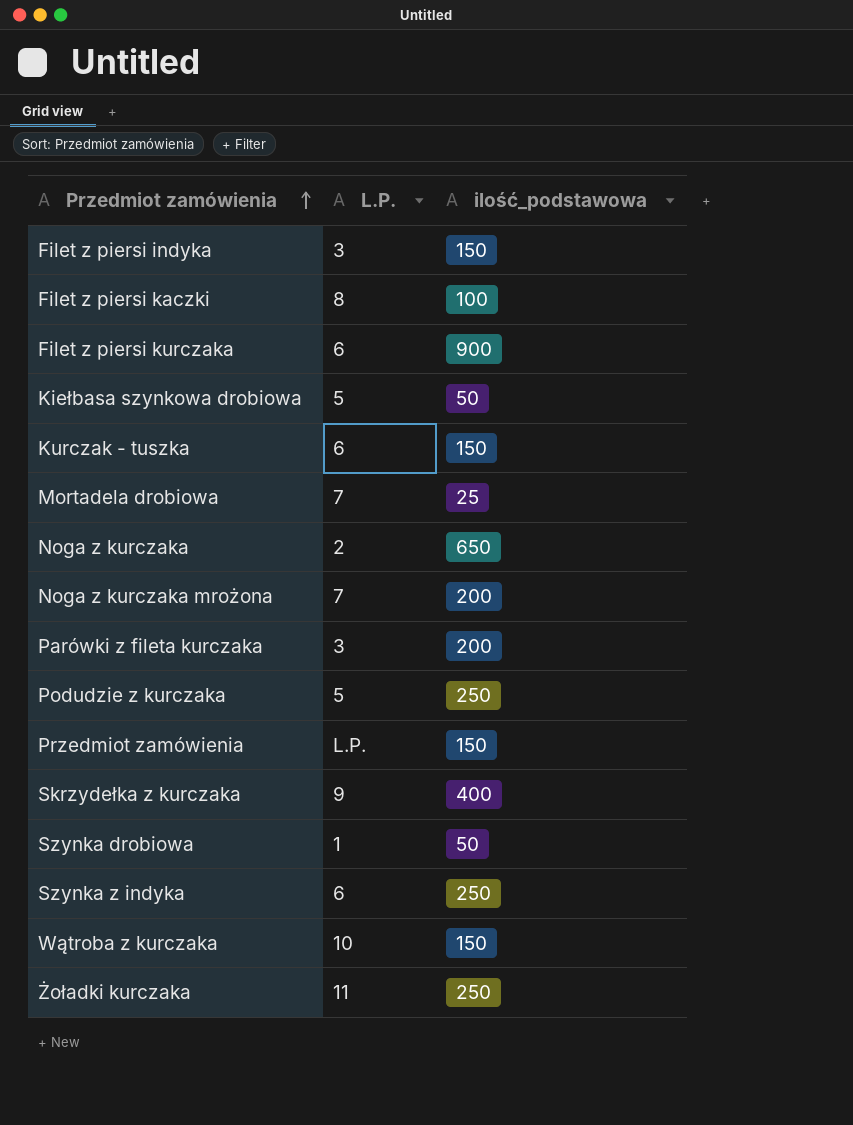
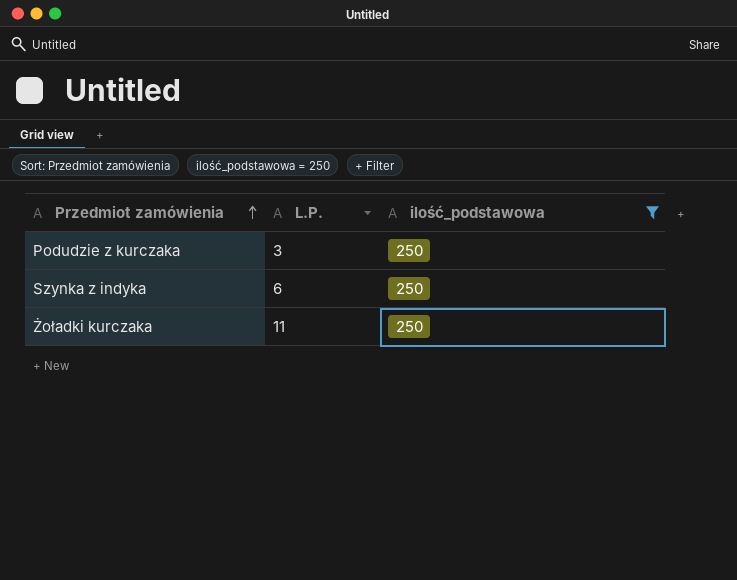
filter: none -> ilość_podstawowa = 250
Podudzie z kurczaka | L.P.: 5 -> 3

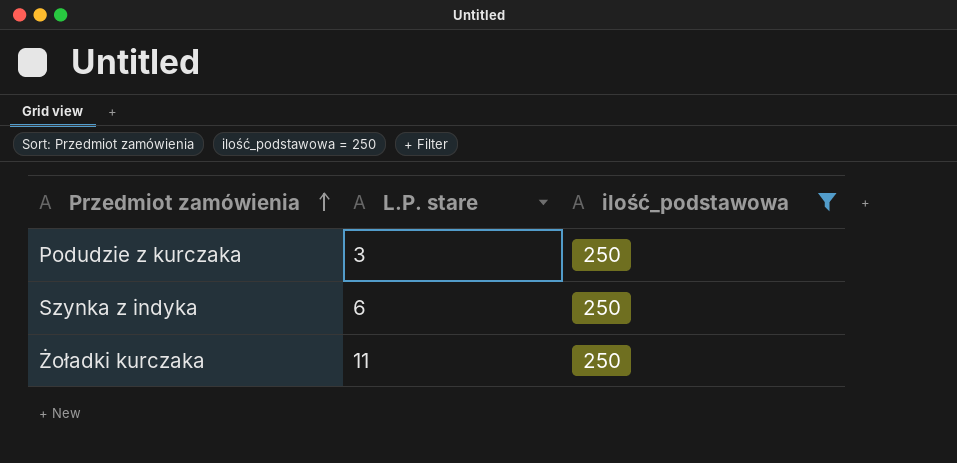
column name: L.P. -> L.P. stare

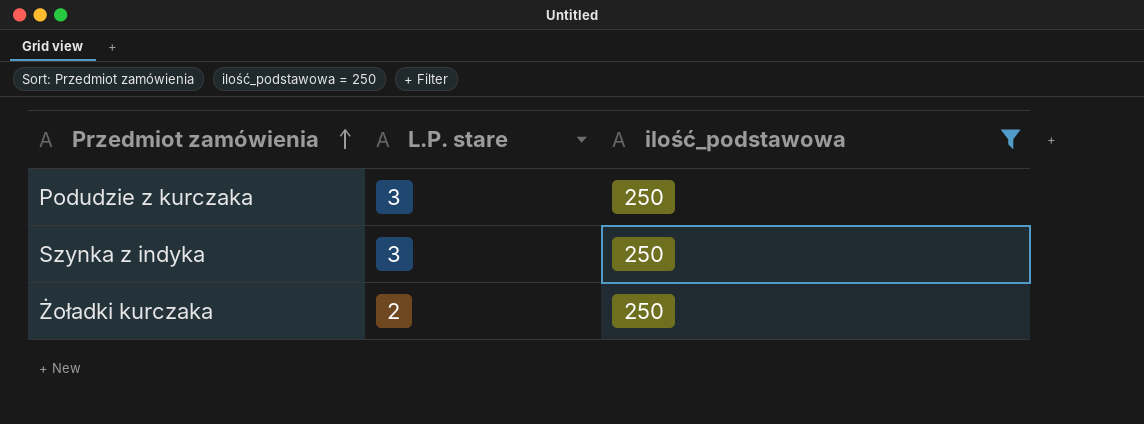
Szynka z indyka | L.P. stare: 6 -> 3
Żoładki kurczaka | L.P. stare: 11 -> 2

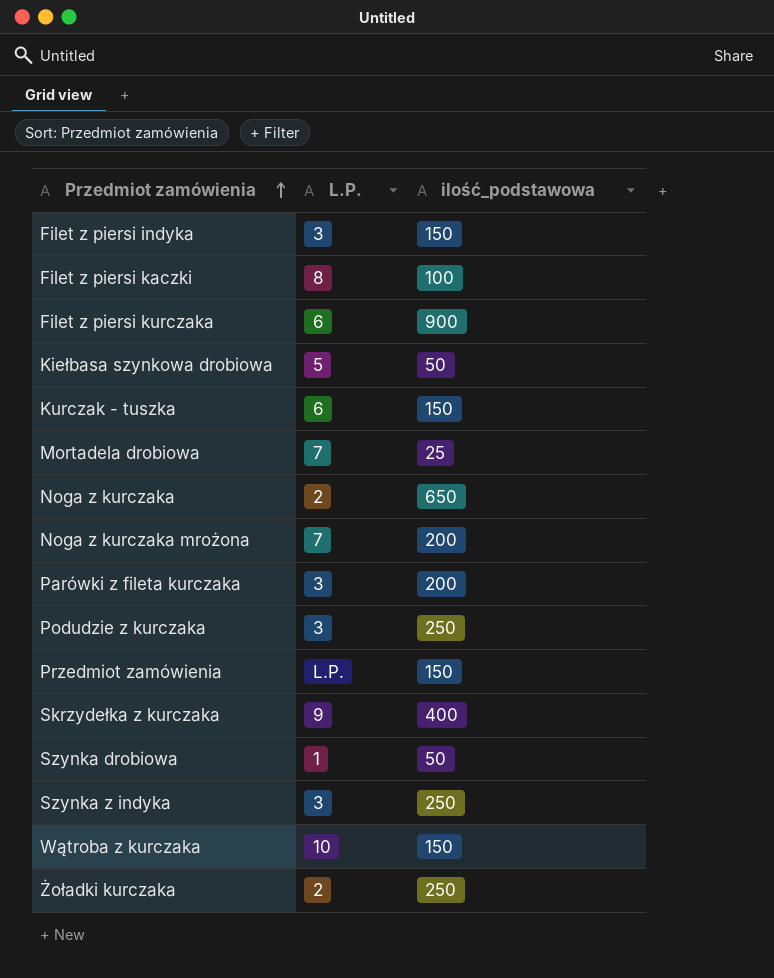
filter: ilość_podstawowa = 250 -> none
column name: L.P. stare -> L.P.

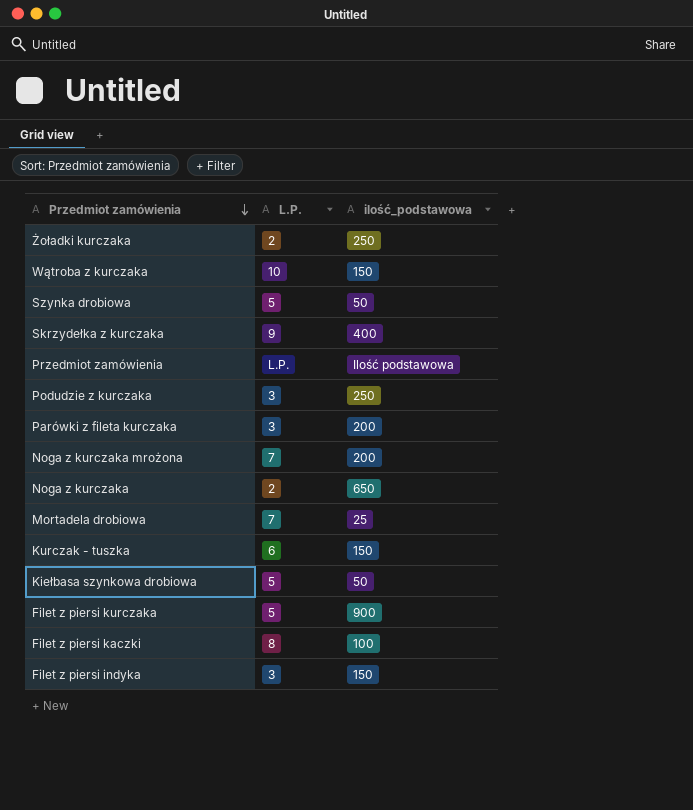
row order: Przedmiot zamówienia ascending -> Przedmiot zamówienia descending
row Szynka z indyka: 3 | 250 -> none
Szynka drobiowa | L.P.: 1 -> 5
Przedmiot zamówienia | ilość_podstawowa: 150 -> Ilość podstawowa
Filet z piersi kurczaka | L.P.: 6 -> 5

